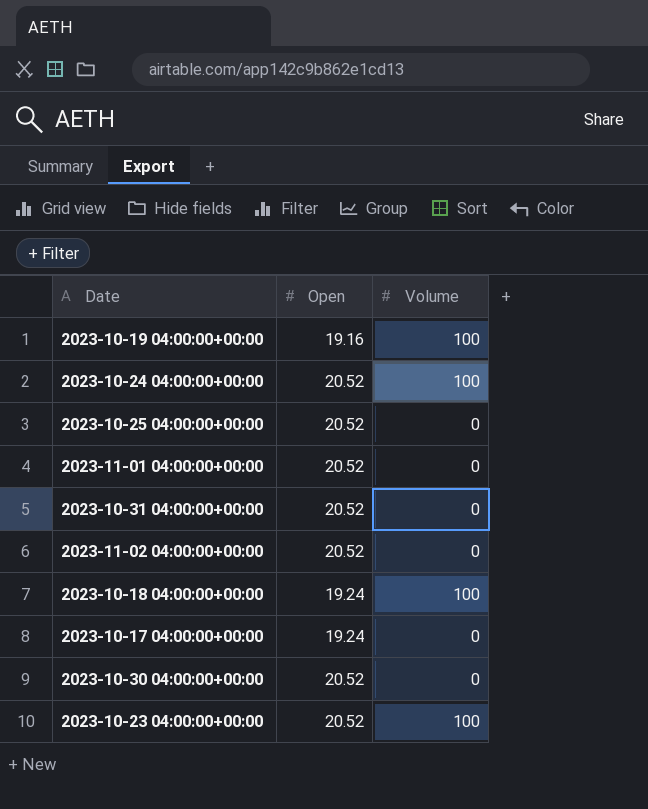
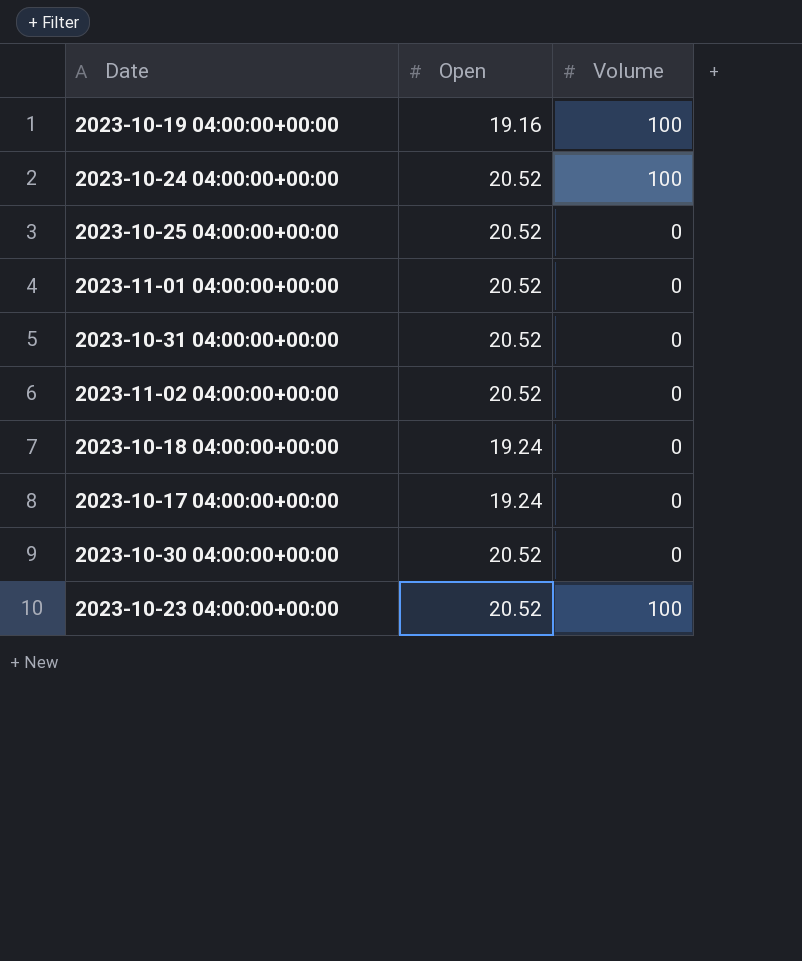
2023-10-18 04:00:00+00:00 | Volume: 100 -> 0

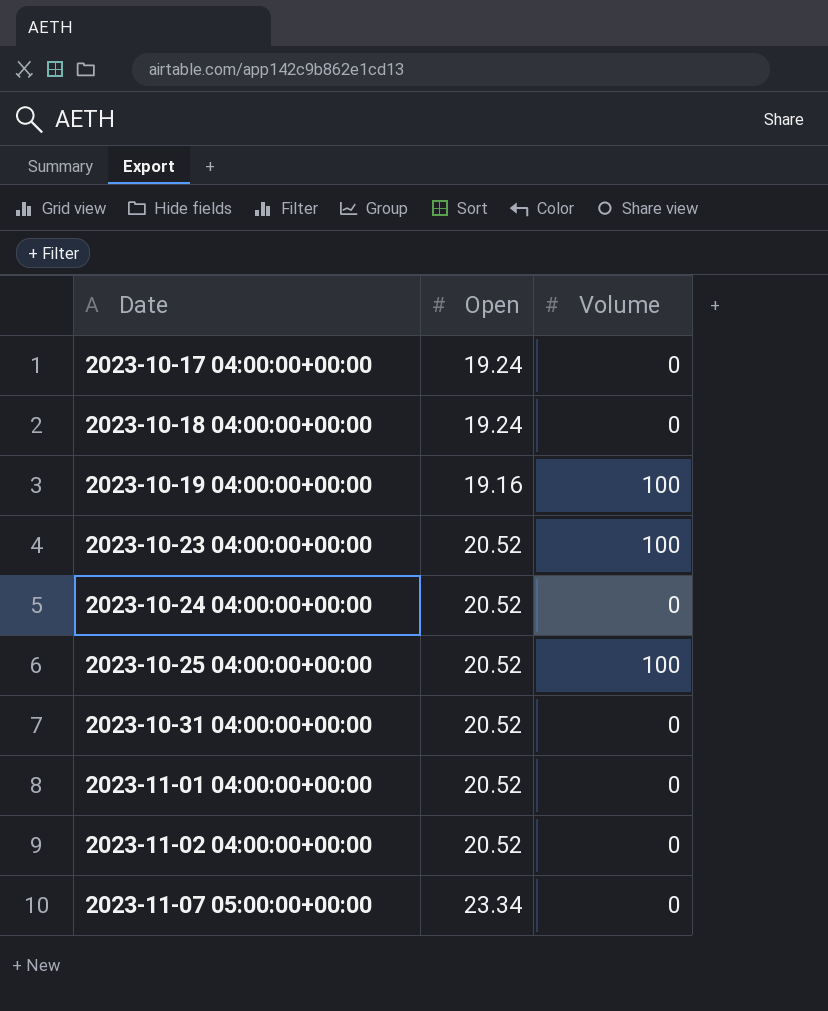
row order: none -> Date ascending
row 2023-10-30 04:00:00+00:00: 20.52 | 0 -> none
2023-10-24 04:00:00+00:00 | Volume: 100 -> 0
2023-10-25 04:00:00+00:00 | Volume: 0 -> 100
row 2023-11-07 05:00:00+00:00: none -> 23.34 | 0

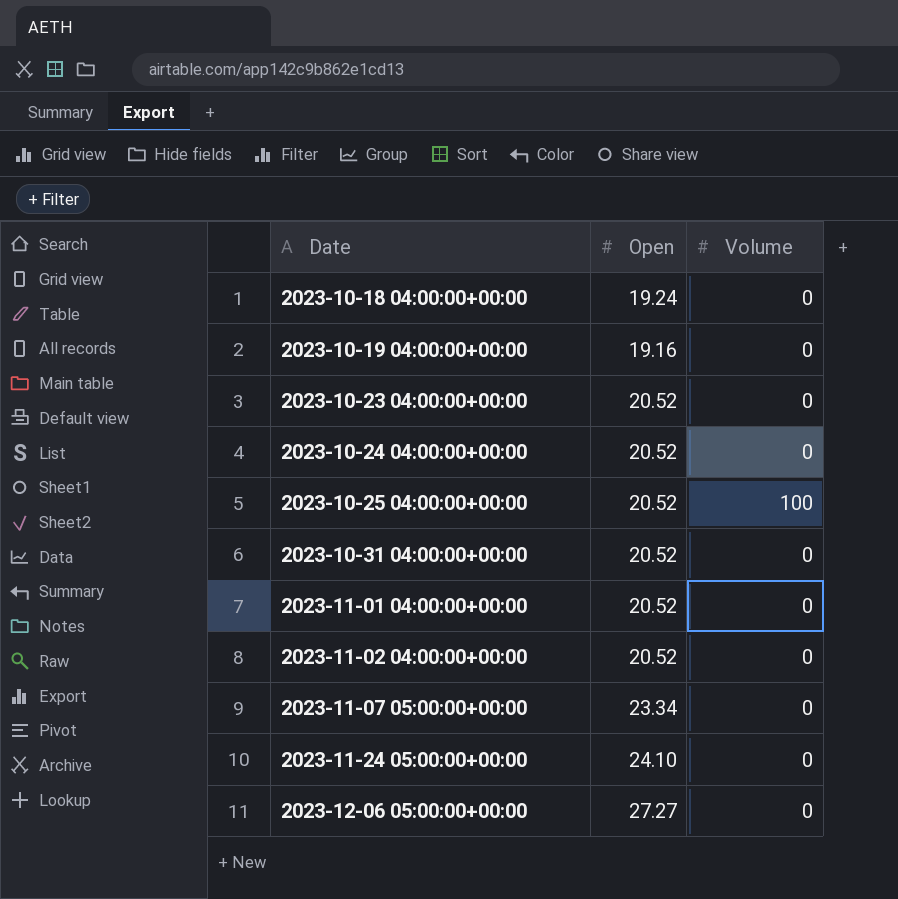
row 2023-10-17 04:00:00+00:00: 19.24 | 0 -> none
2023-10-19 04:00:00+00:00 | Volume: 100 -> 0
2023-10-23 04:00:00+00:00 | Volume: 100 -> 0
row 2023-11-24 05:00:00+00:00: none -> 24.10 | 0
row 2023-12-06 05:00:00+00:00: none -> 27.27 | 0

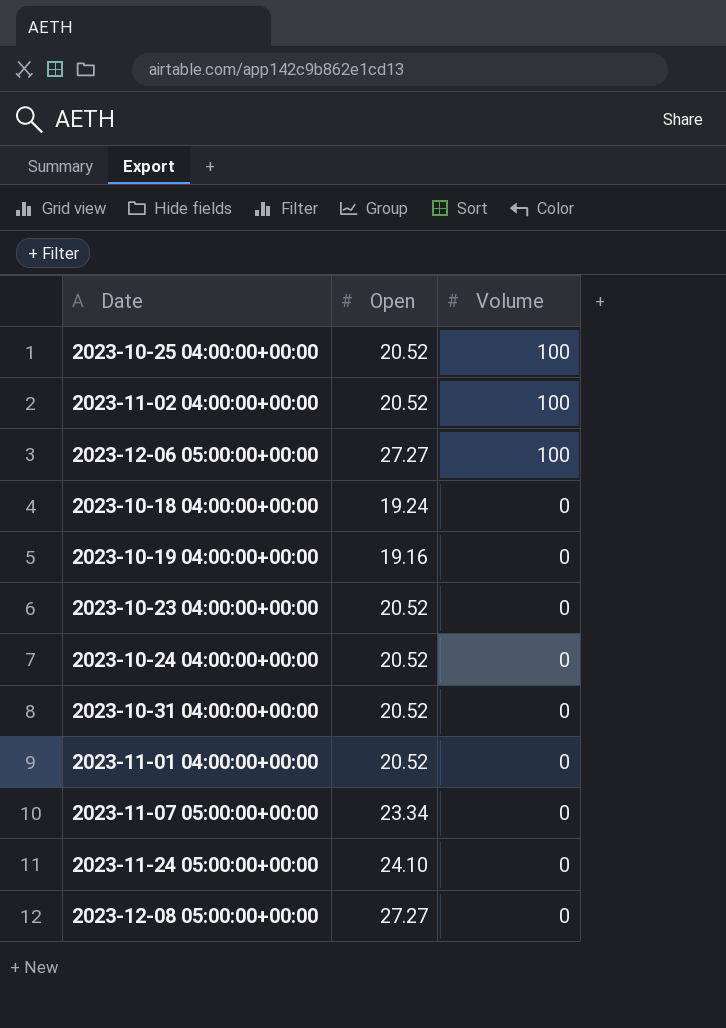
row order: Date ascending -> Volume descending
2023-11-02 04:00:00+00:00 | Volume: 0 -> 100
2023-12-06 05:00:00+00:00 | Volume: 0 -> 100
row 2023-12-08 05:00:00+00:00: none -> 27.27 | 0

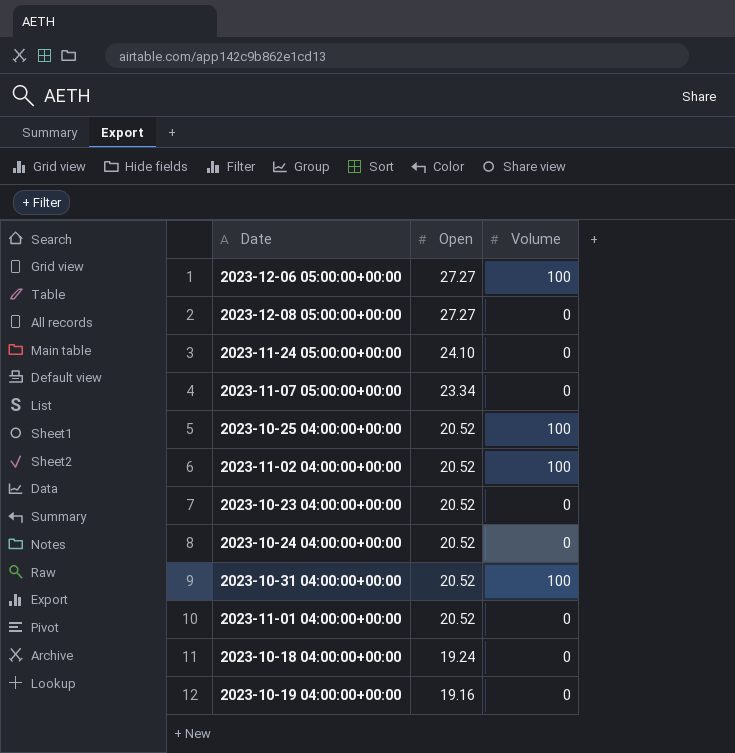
row order: Volume descending -> Open descending
2023-10-31 04:00:00+00:00 | Volume: 0 -> 100

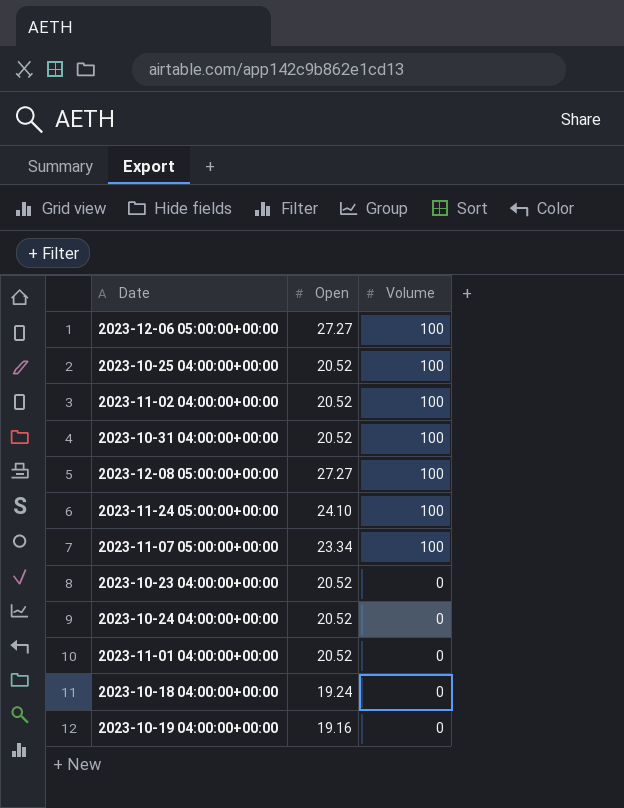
row order: Open descending -> Volume descending
2023-12-08 05:00:00+00:00 | Volume: 0 -> 100
2023-11-24 05:00:00+00:00 | Volume: 0 -> 100
2023-11-07 05:00:00+00:00 | Volume: 0 -> 100

